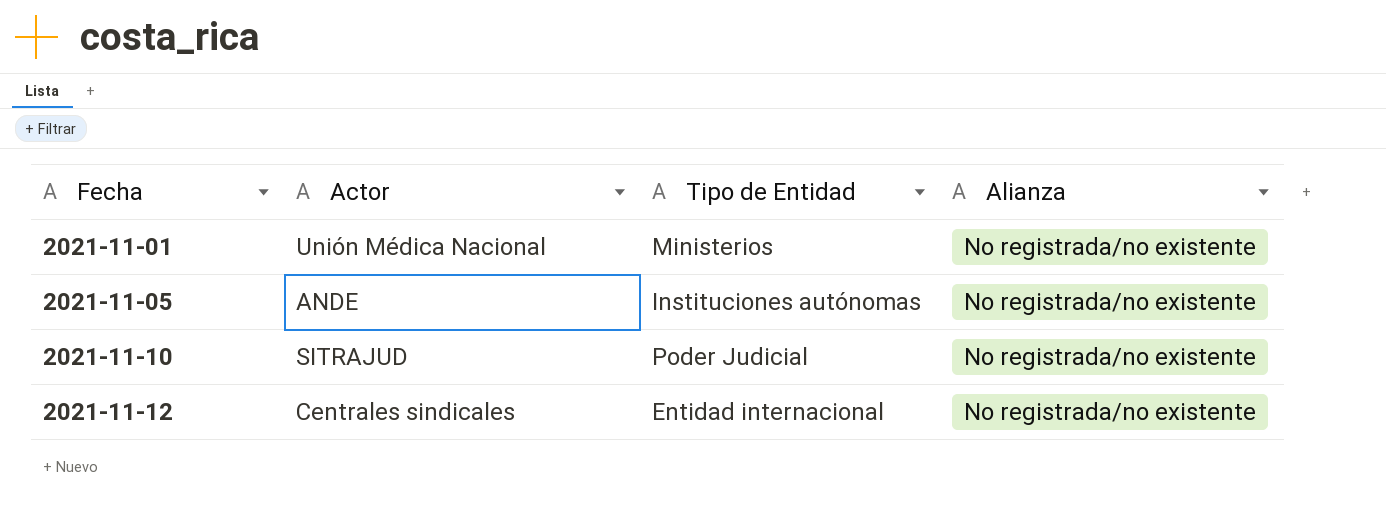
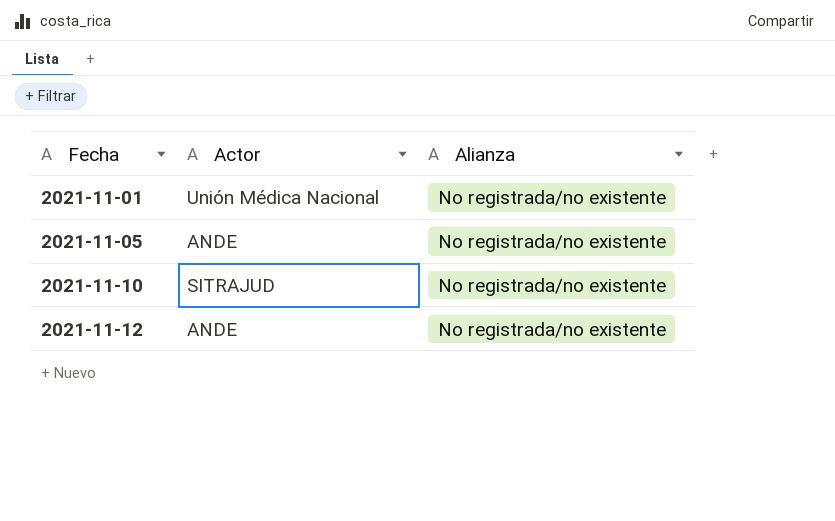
column Tipo de Entidad | position: 3 -> none
2021-11-12 | Actor: Centrales sindicales -> ANDE

